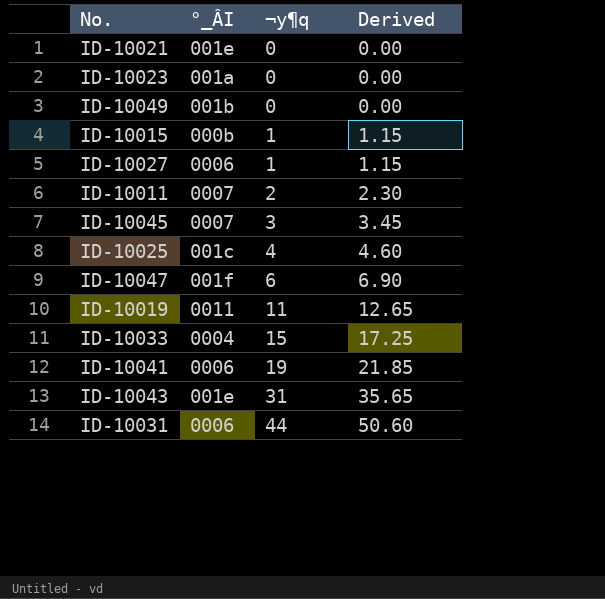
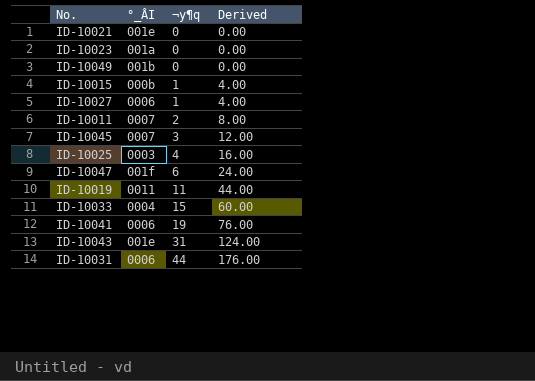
column Derived | formula: [¬y¶q] * 1.15 -> [¬y¶q] * 4
ID-10025 | °_ÂI: 001c -> 0003

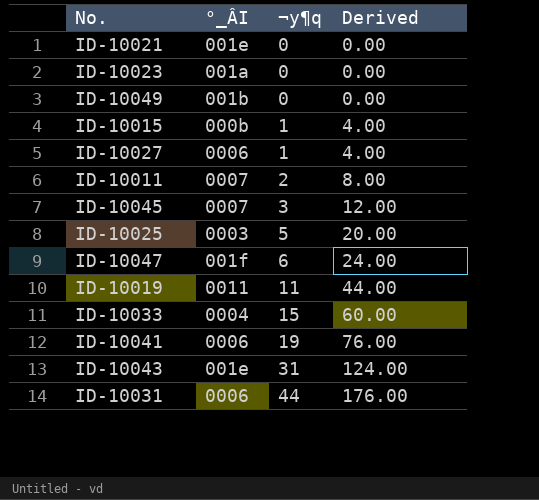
ID-10025 | ¬y¶q: 4 -> 5
ID-10025 | Derived: 16.00 -> 20.00

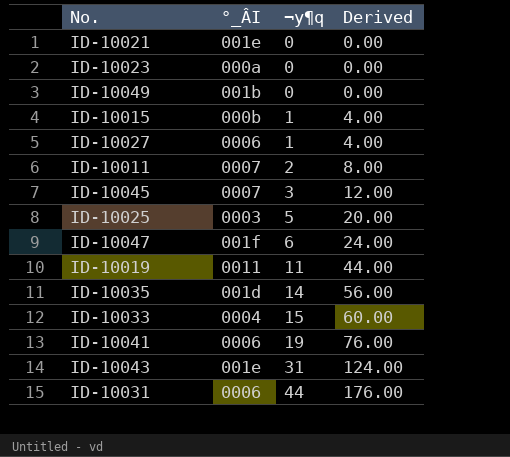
ID-10023 | °_ÂI: 001a -> 000a
row ID-10035: none -> 001d | 14 | 56.00

